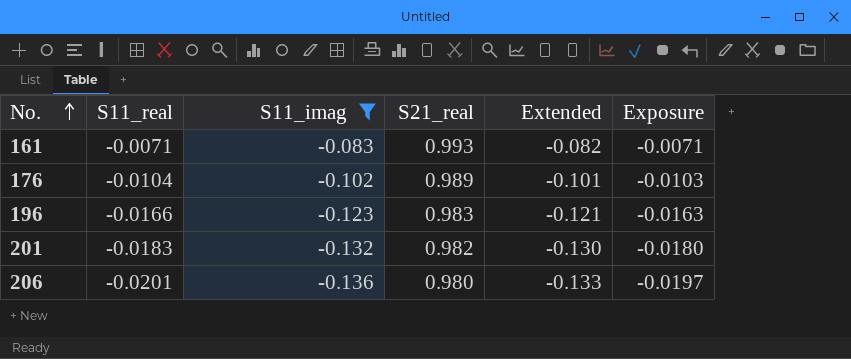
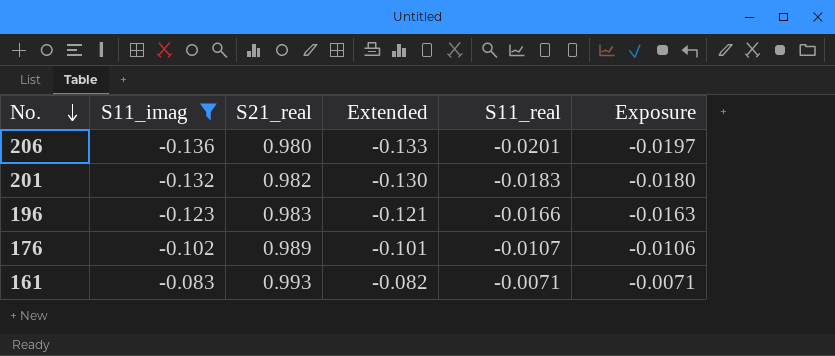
row order: No. ascending -> No. descending
column S11_real | position: 2 -> 5
176 | S11_real: -0.0104 -> -0.0107
176 | Exposure: -0.0103 -> -0.0106

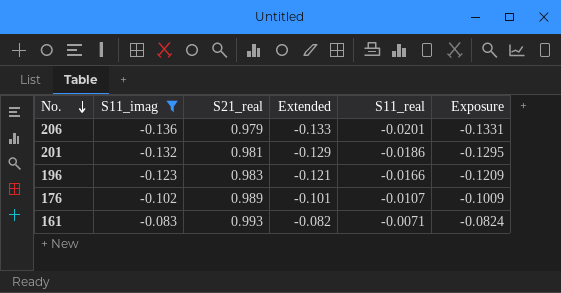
column Exposure | formula: [S21_real] * [S11_real] -> [S11_imag] * [S21_real]
206 | S21_real: 0.980 -> 0.979
201 | S21_real: 0.982 -> 0.981
201 | Extended: -0.130 -> -0.129
201 | S11_real: -0.0183 -> -0.0186

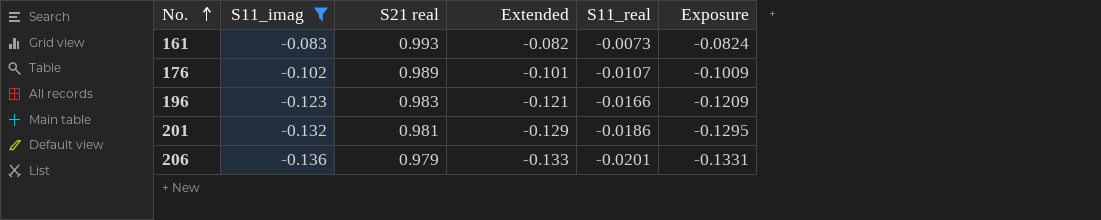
row order: No. descending -> No. ascending
column name: S21_real -> S21 real
161 | S11_real: -0.0071 -> -0.0073

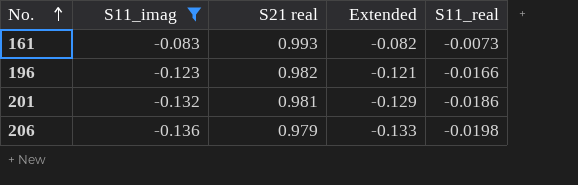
column Exposure | formula: [S11_imag] * [S21 real] -> none
row 176: -0.102 | 0.989 | -0.101 | -0.0107 | -0.1009 -> none
196 | S21 real: 0.983 -> 0.982
206 | S11_real: -0.0201 -> -0.0198

